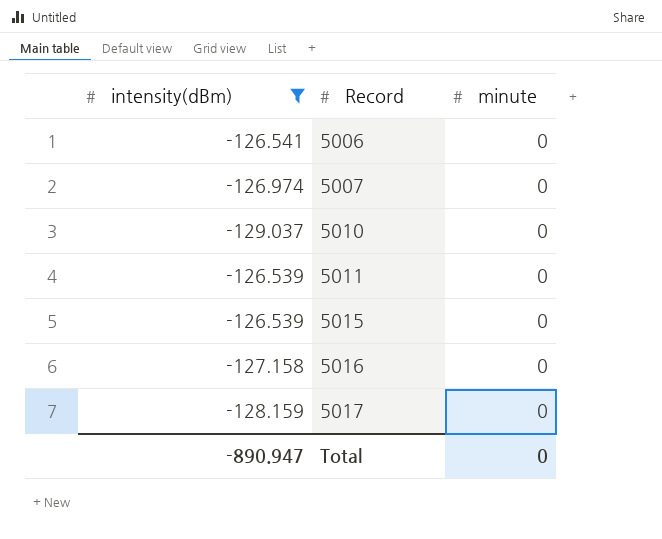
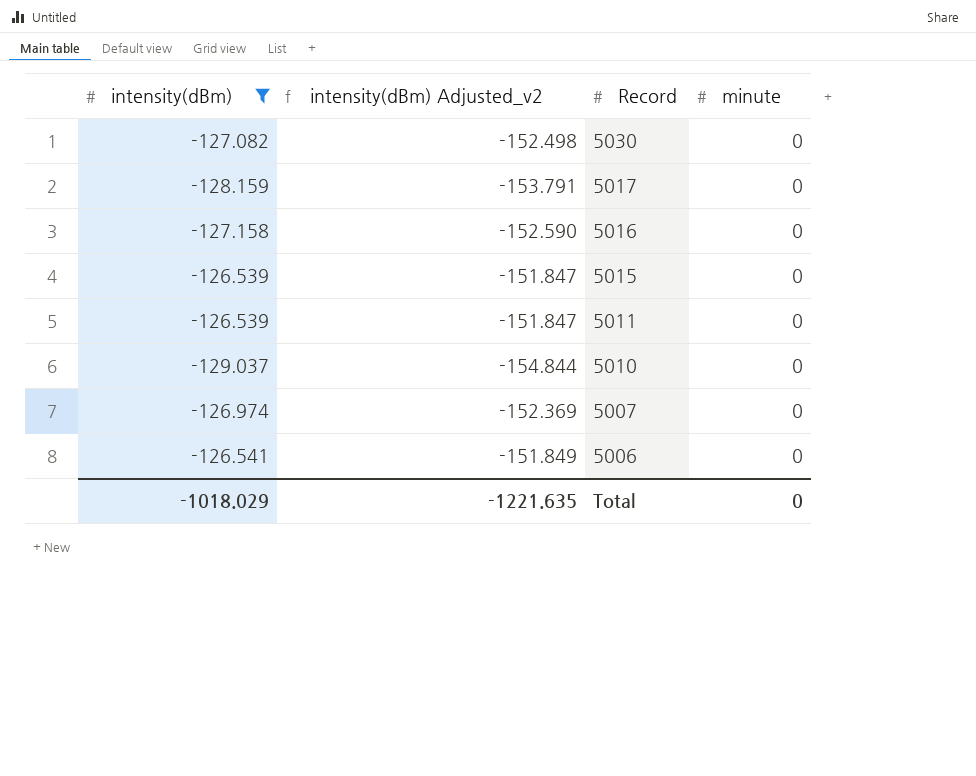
row order: Record ascending -> Record descending
column intensity(dBm) Adjusted_v2 | formula: none -> [intensity(dBm)] * 1.2
row 5030: none -> -127.082 | -152.498 | 0
Total | intensity(dBm): -890.947 -> -1018.029

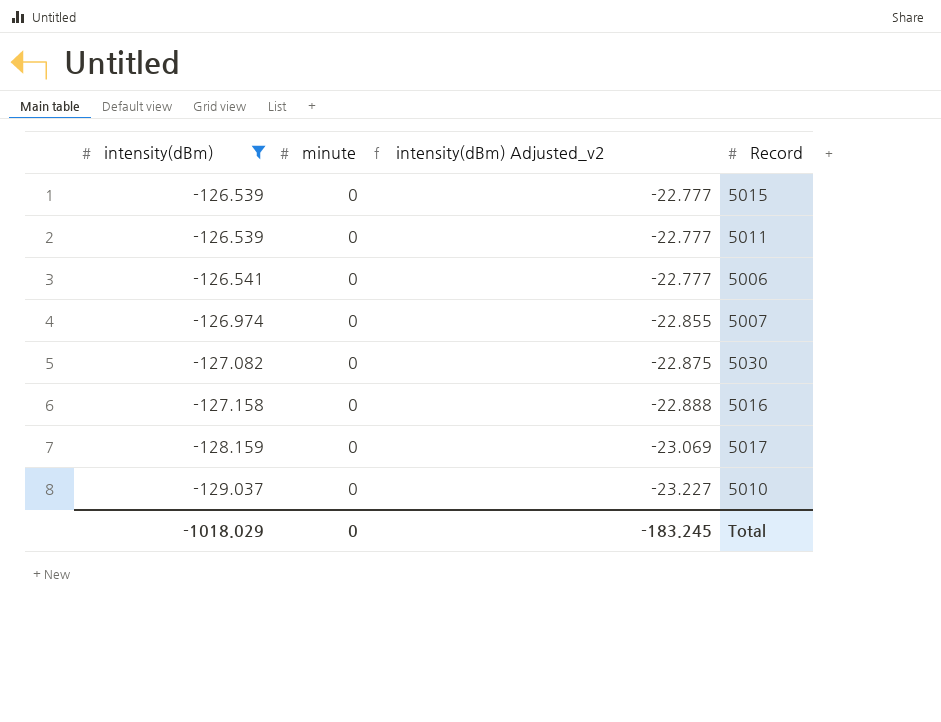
row order: Record descending -> intensity(dBm) descending
column minute | position: 4 -> 2
column intensity(dBm) Adjusted_v2 | formula: [intensity(dBm)] * 1.2 -> [intensity(dBm)] * 0.18
Total | intensity(dBm) Adjusted_v2: -1221.635 -> -183.245

